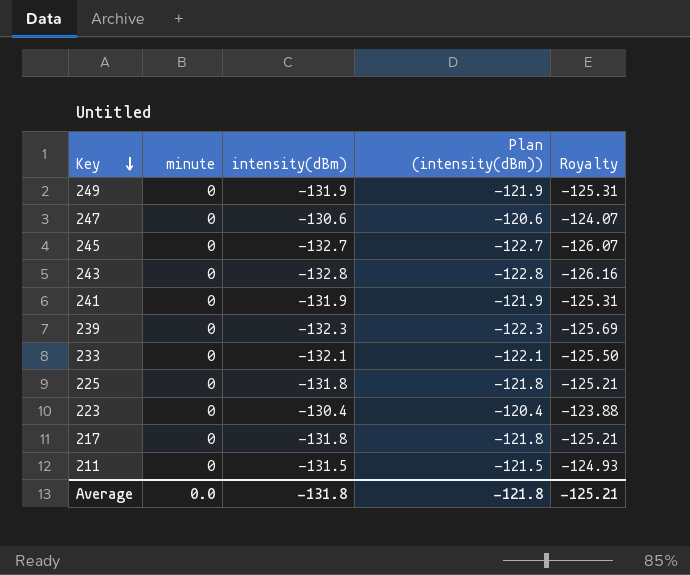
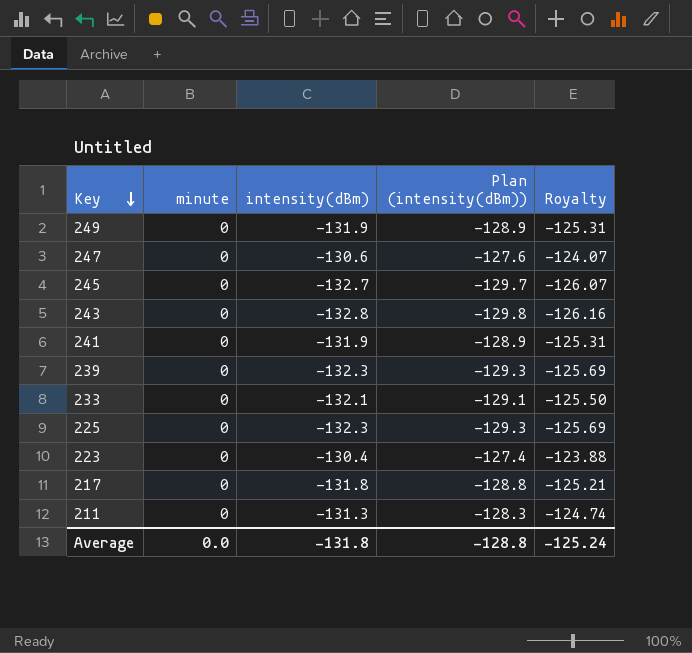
column Plan (intensity(dBm)) | formula: [intensity(dBm)] + 10 -> [intensity(dBm)] + 3
225 | intensity(dBm): -131.8 -> -132.3
225 | Royalty: -125.21 -> -125.69
211 | intensity(dBm): -131.5 -> -131.3
211 | Royalty: -124.93 -> -124.74
Average | Plan (intensity(dBm)): -121.8 -> -128.8
Average | Royalty: -125.21 -> -125.24

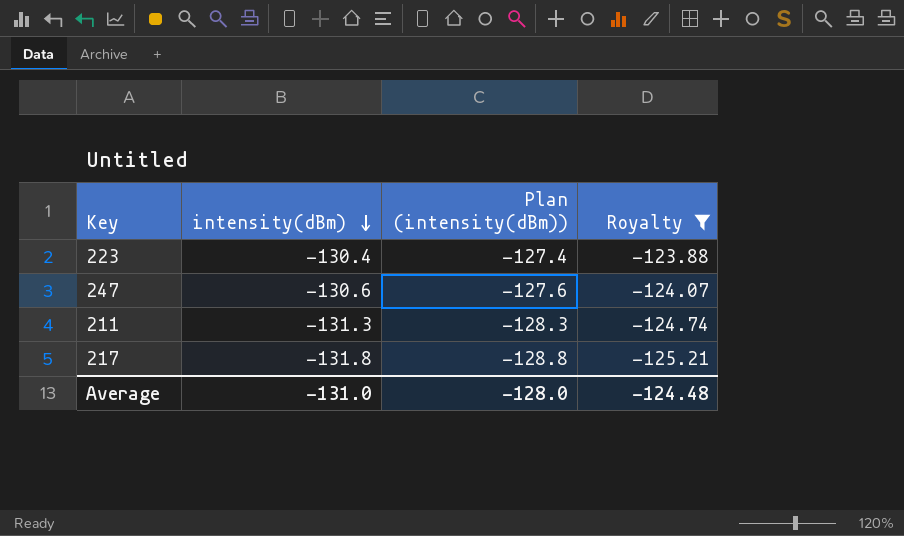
filter: none -> Royalty >= -125.21
row order: Key descending -> intensity(dBm) descending
column minute | position: 2 -> none
Average | intensity(dBm): -131.8 -> -131.0
Average | Plan (intensity(dBm)): -128.8 -> -128.0
Average | Royalty: -125.24 -> -124.48

